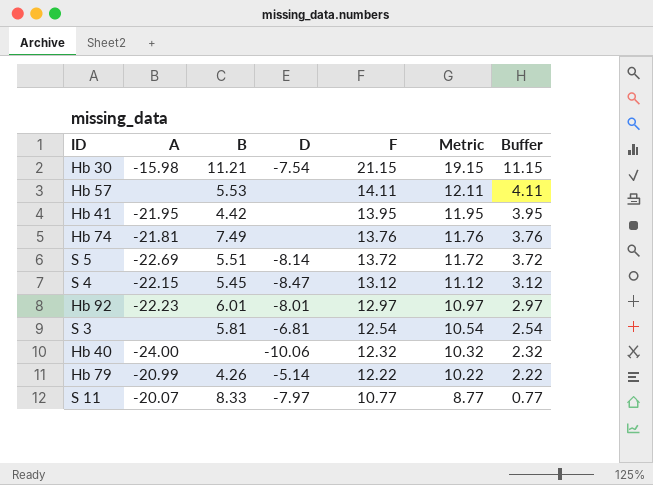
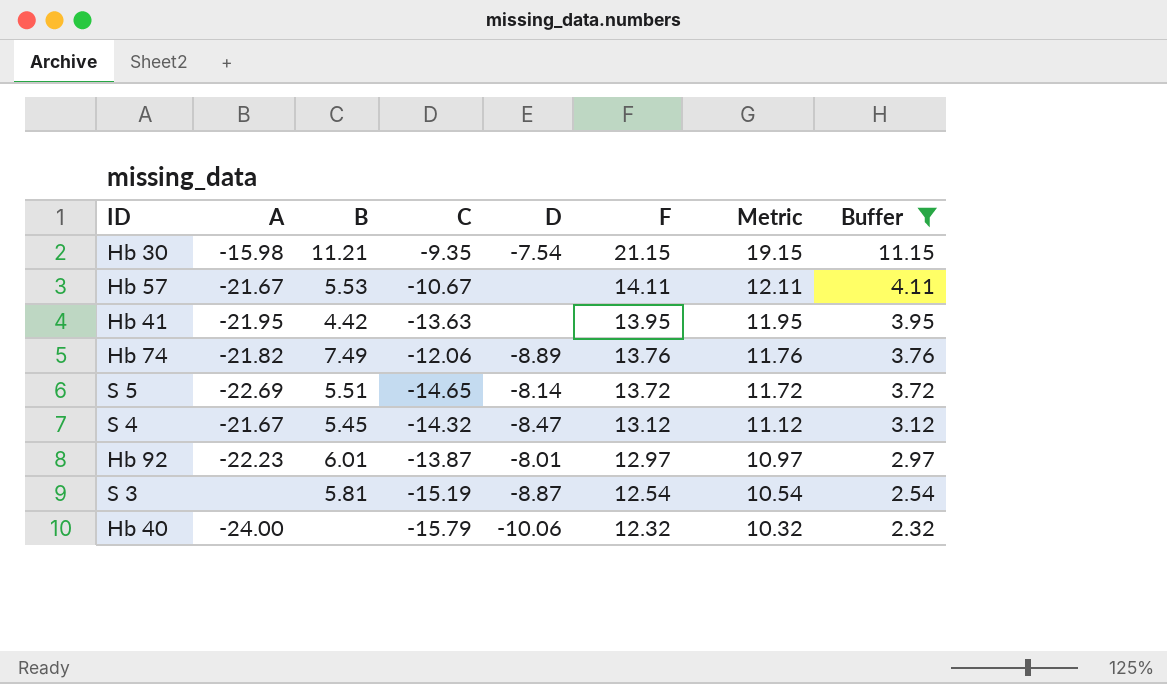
filter: none -> Buffer >= 2.32
column C | position: none -> 4
Hb 57 | A: none -> -21.67
Hb 74 | A: -21.81 -> -21.82
Hb 74 | D: none -> -8.89
S 4 | A: -22.15 -> -21.67
S 3 | D: -6.81 -> -8.87

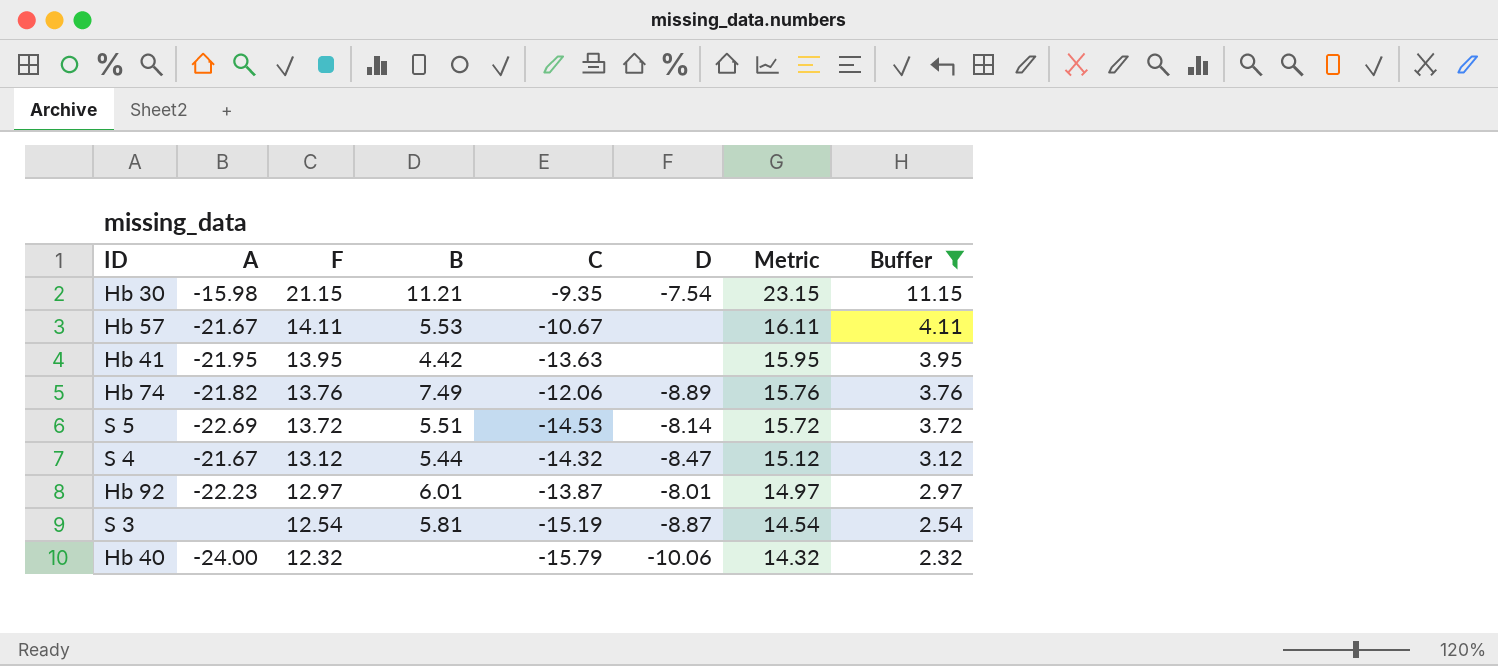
column F | position: 6 -> 3
column Metric | formula: [F] - 2 -> [F] + 2
S 5 | C: -14.65 -> -14.53
S 4 | B: 5.45 -> 5.44

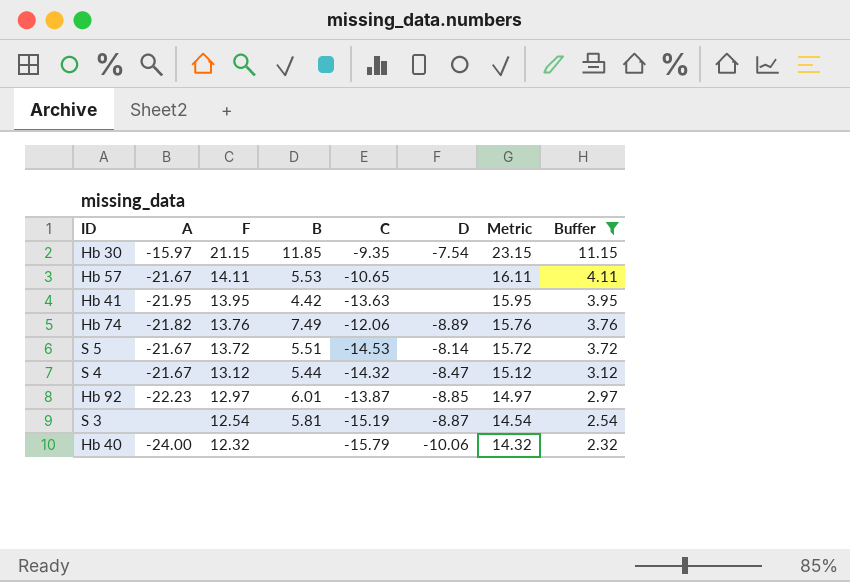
Hb 30 | A: -15.98 -> -15.97
Hb 30 | B: 11.21 -> 11.85
Hb 57 | C: -10.67 -> -10.65
S 5 | A: -22.69 -> -21.67
Hb 92 | D: -8.01 -> -8.85

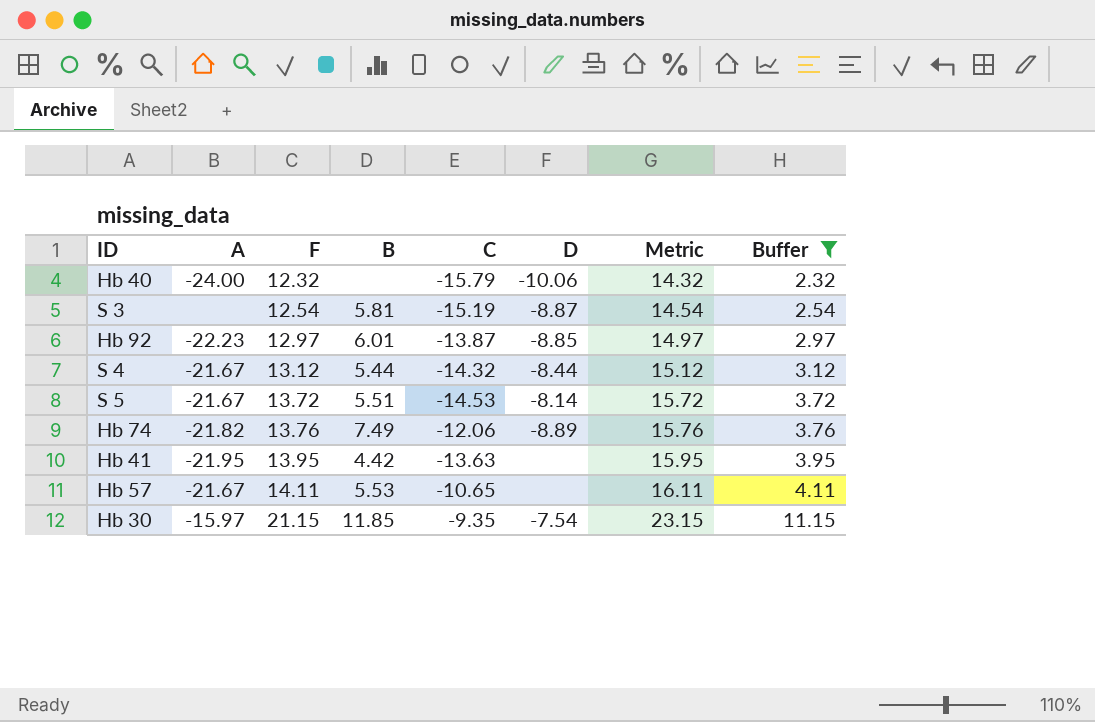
row order: F descending -> F ascending
S 4 | D: -8.47 -> -8.44

